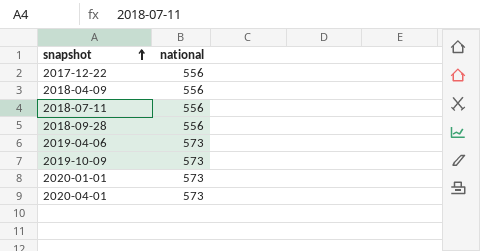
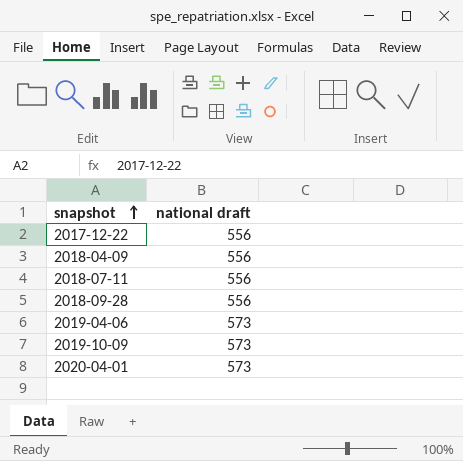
column name: national -> national draft
row 2020-01-01: 573 -> none

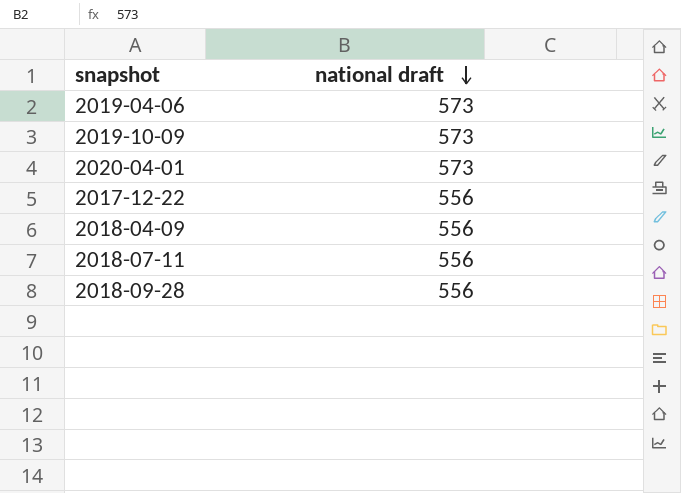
row order: snapshot ascending -> national draft descending

